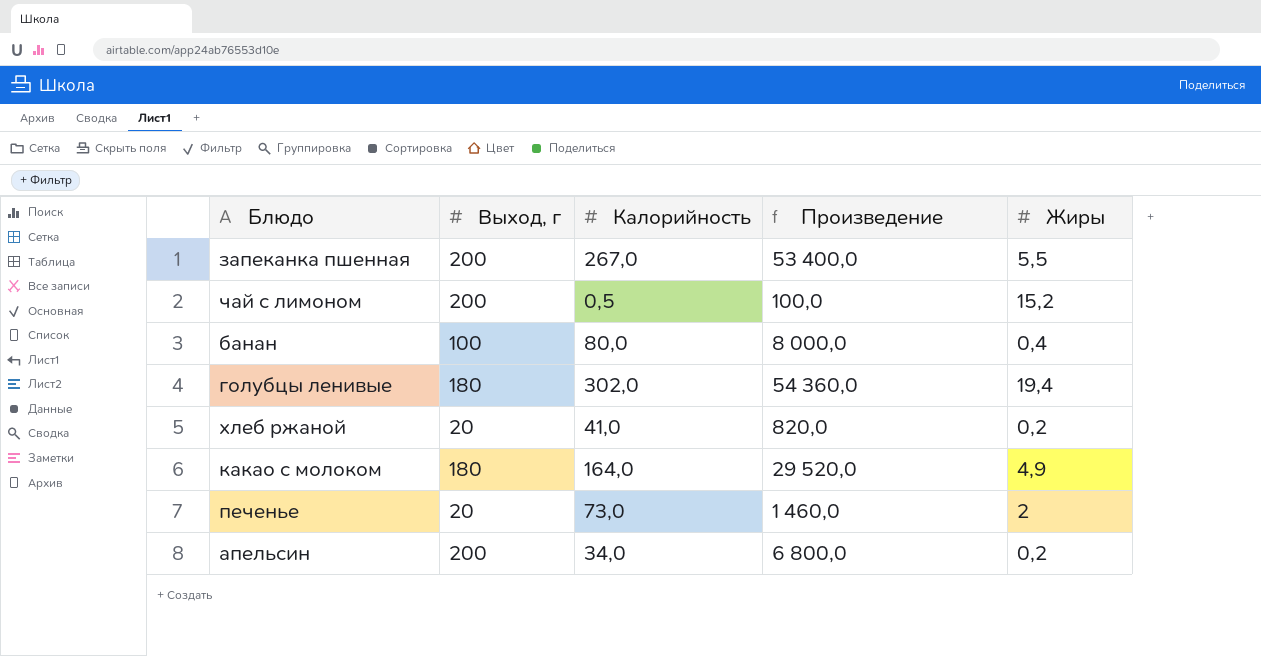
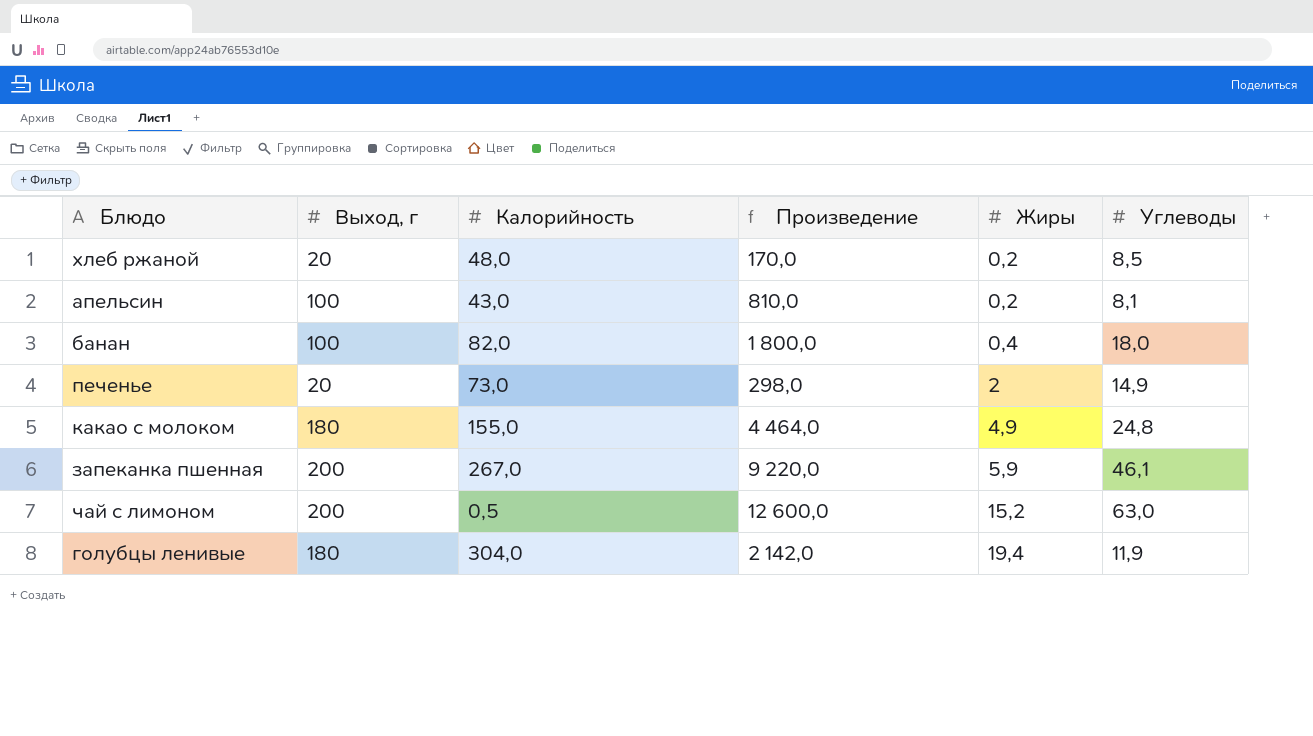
row order: none -> Жиры ascending
column Произведение | formula: [Выход, г] * [Калорийность] -> [Выход, г] * [Углеводы]
column Углеводы | position: none -> 6
хлеб ржаной | Калорийность: 41,0 -> 48,0
апельсин | Выход, г: 200 -> 100
апельсин | Калорийность: 34,0 -> 43,0
банан | Калорийность: 80,0 -> 82,0
какао с молоком | Калорийность: 164,0 -> 155,0
запеканка пшенная | Жиры: 5,5 -> 5,9
голубцы ленивые | Калорийность: 302,0 -> 304,0

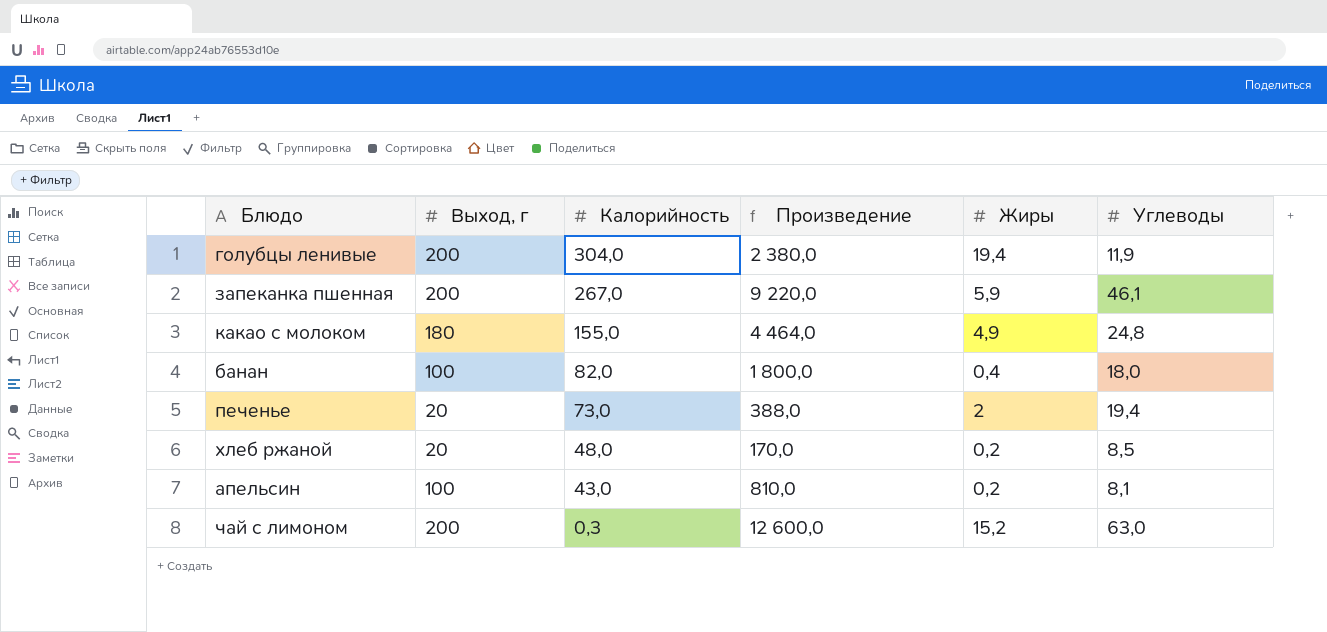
row order: Жиры ascending -> Калорийность descending
голубцы ленивые | Выход, г: 180 -> 200
голубцы ленивые | Произведение: 2 142,0 -> 2 380,0
печенье | Произведение: 298,0 -> 388,0
печенье | Углеводы: 14,9 -> 19,4
чай с лимоном | Калорийность: 0,5 -> 0,3

